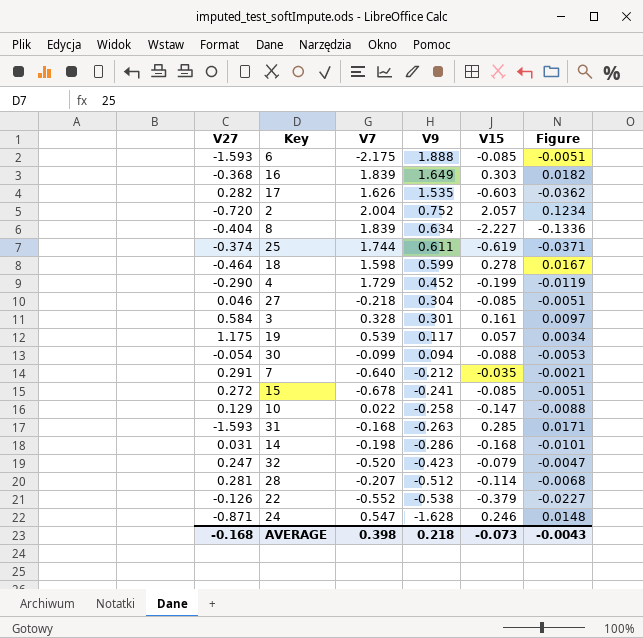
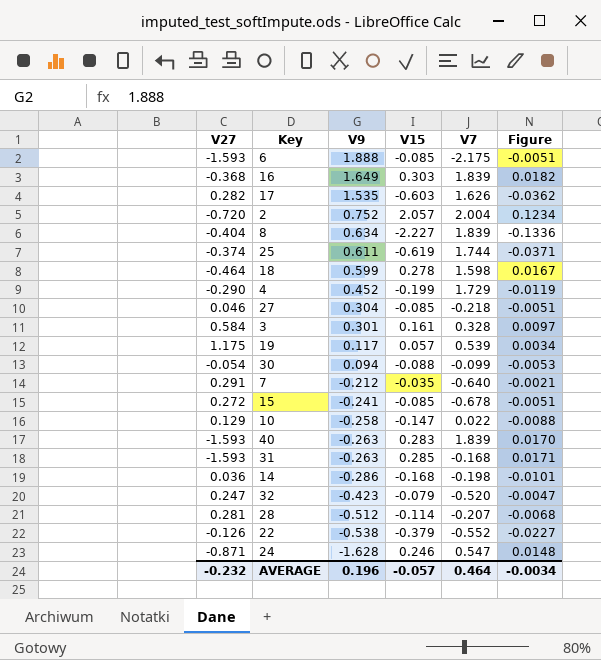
column V7 | position: 3 -> 5
row 40: none -> -1.593 | -0.263 | 0.283 | 1.839 | 0.0170
14 | V27: 0.031 -> 0.036
AVERAGE | V27: -0.168 -> -0.232
AVERAGE | V9: 0.218 -> 0.196
AVERAGE | V15: -0.073 -> -0.057
AVERAGE | V7: 0.398 -> 0.464
AVERAGE | Figure: -0.0043 -> -0.0034

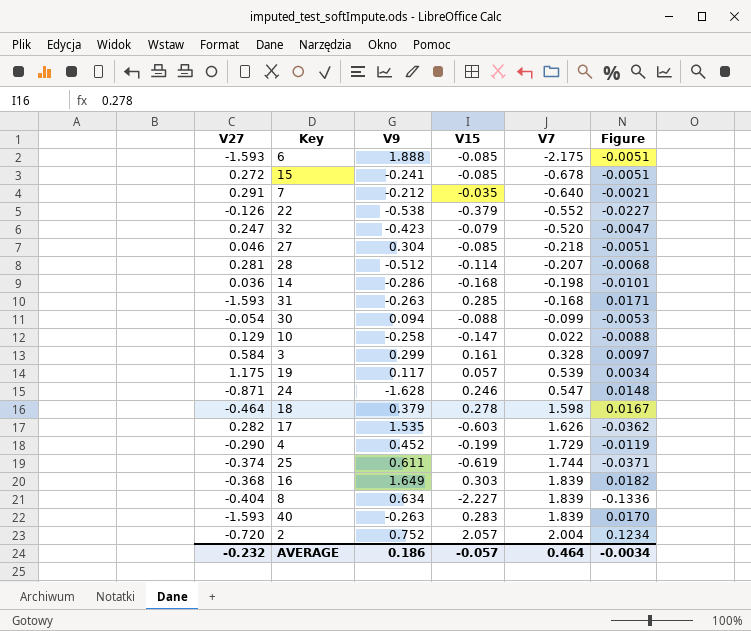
row order: V9 descending -> V7 ascending
3 | V9: 0.301 -> 0.299
18 | V9: 0.599 -> 0.379
AVERAGE | V9: 0.196 -> 0.186

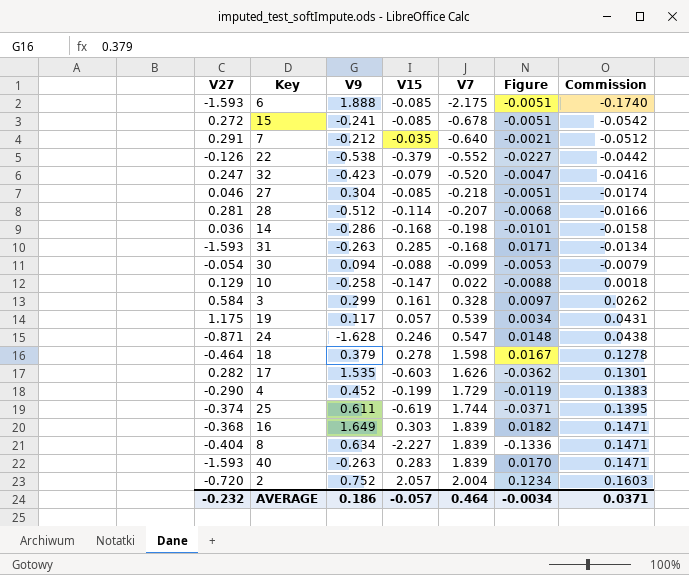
column Commission | formula: none -> [V7] * 0.08

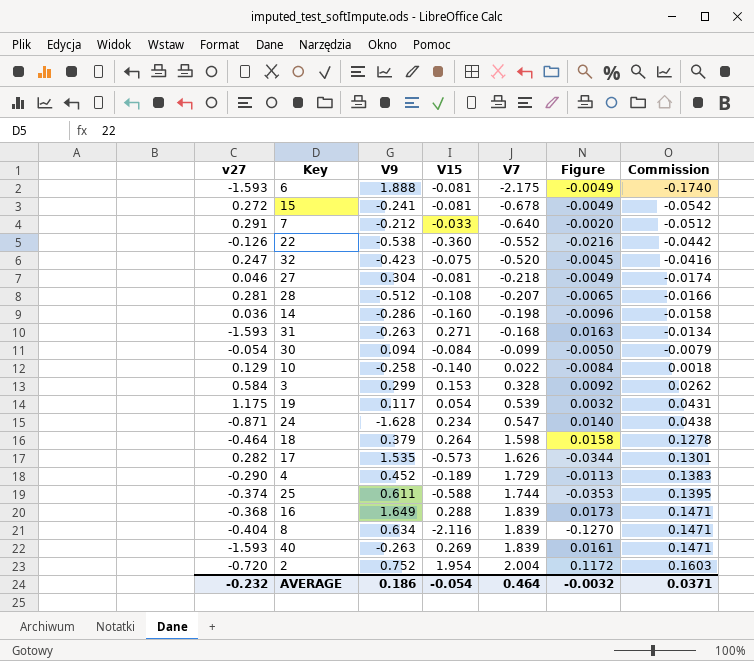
column name: V27 -> v27
6 | V15: -0.085 -> -0.081
6 | Figure: -0.0051 -> -0.0049
15 | V15: -0.085 -> -0.081
15 | Figure: -0.0051 -> -0.0049
7 | V15: -0.035 -> -0.033
7 | Figure: -0.0021 -> -0.0020
22 | V15: -0.379 -> -0.360
22 | Figure: -0.0227 -> -0.0216
32 | V15: -0.079 -> -0.075
32 | Figure: -0.0047 -> -0.0045
27 | V15: -0.085 -> -0.081
27 | Figure: -0.0051 -> -0.0049
28 | V15: -0.114 -> -0.108
28 | Figure: -0.0068 -> -0.0065
14 | V15: -0.168 -> -0.160
14 | Figure: -0.0101 -> -0.0096
31 | V15: 0.285 -> 0.271
31 | Figure: 0.0171 -> 0.0163
30 | V15: -0.088 -> -0.084
30 | Figure: -0.0053 -> -0.0050
10 | V15: -0.147 -> -0.140
10 | Figure: -0.0088 -> -0.0084
3 | V15: 0.161 -> 0.153
3 | Figure: 0.0097 -> 0.0092
19 | V15: 0.057 -> 0.054
19 | Figure: 0.0034 -> 0.0032
24 | V15: 0.246 -> 0.234
24 | Figure: 0.0148 -> 0.0140
18 | V15: 0.278 -> 0.264
18 | Figure: 0.0167 -> 0.0158
17 | V15: -0.603 -> -0.573
17 | Figure: -0.0362 -> -0.0344
4 | V15: -0.199 -> -0.189
4 | Figure: -0.0119 -> -0.0113
25 | V15: -0.619 -> -0.588
25 | Figure: -0.0371 -> -0.0353
16 | V15: 0.303 -> 0.288
16 | Figure: 0.0182 -> 0.0173
8 | V15: -2.227 -> -2.116
8 | Figure: -0.1336 -> -0.1270
40 | V15: 0.283 -> 0.269
40 | Figure: 0.0170 -> 0.0161
2 | V15: 2.057 -> 1.954
2 | Figure: 0.1234 -> 0.1172
AVERAGE | V15: -0.057 -> -0.054
AVERAGE | Figure: -0.0034 -> -0.0032

